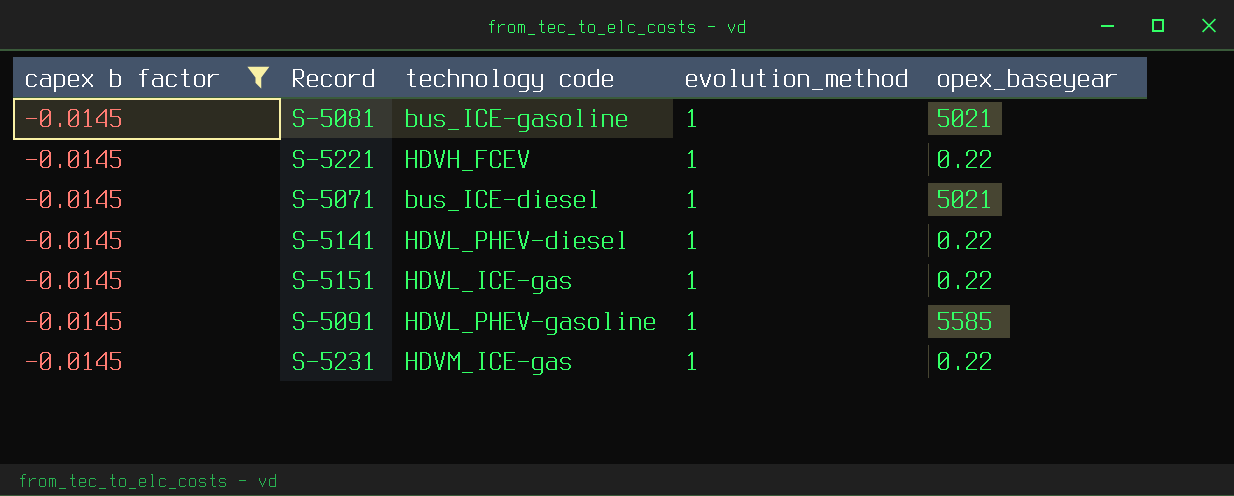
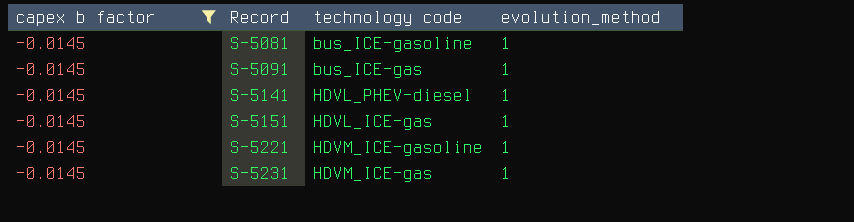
row order: none -> Record ascending
column opex_baseyear | position: 5 -> none
row S-5071: -0.0145 | bus_ICE-diesel | 1 | 5021 -> none
S-5091 | technology code: HDVL_PHEV-gasoline -> bus_ICE-gas
S-5221 | technology code: HDVH_FCEV -> HDVM_ICE-gasoline

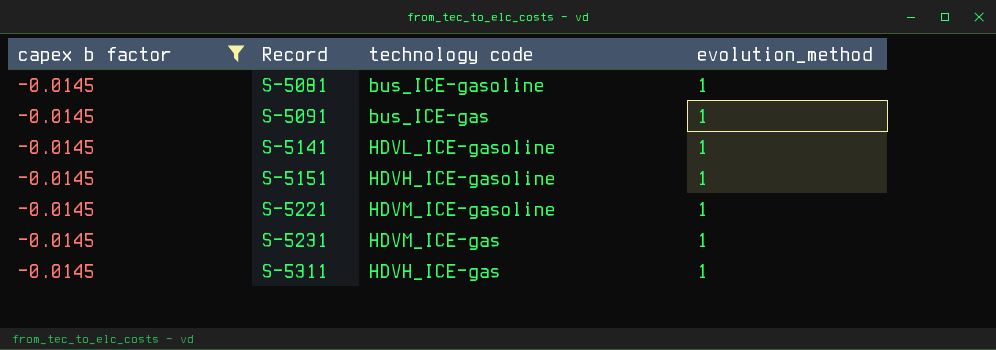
S-5141 | technology code: HDVL_PHEV-diesel -> HDVL_ICE-gasoline
S-5151 | technology code: HDVL_ICE-gas -> HDVH_ICE-gasoline
row S-5311: none -> -0.0145 | HDVH_ICE-gas | 1

